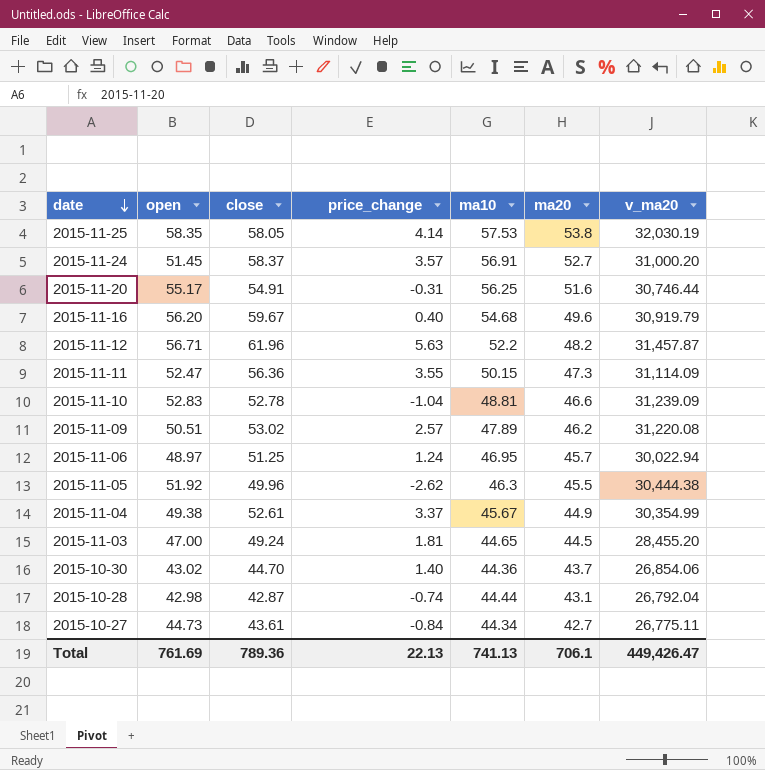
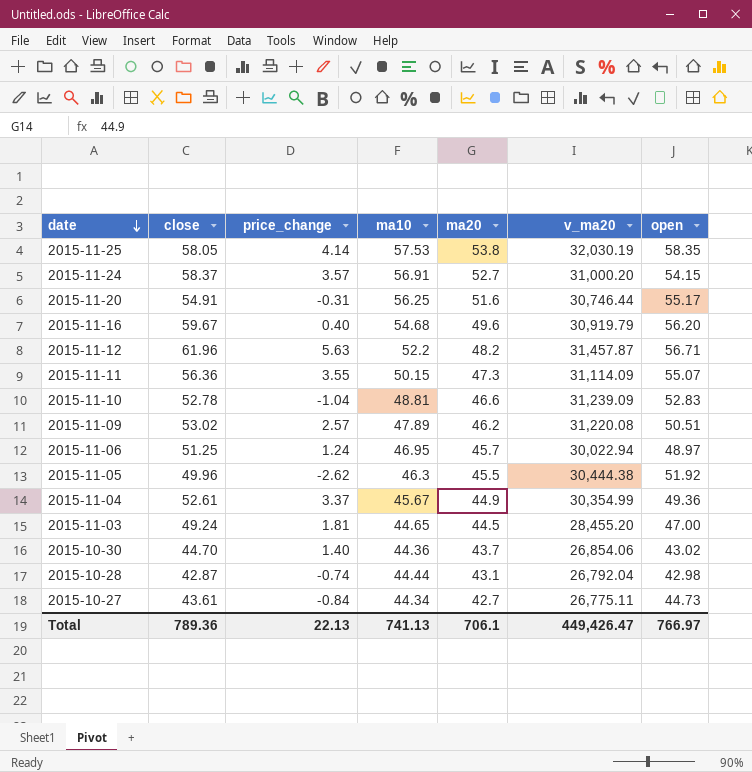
column open | position: 2 -> 7
2015-11-24 | open: 51.45 -> 54.15
2015-11-11 | open: 52.47 -> 55.07
2015-11-04 | open: 49.38 -> 49.36
Total | open: 761.69 -> 766.97

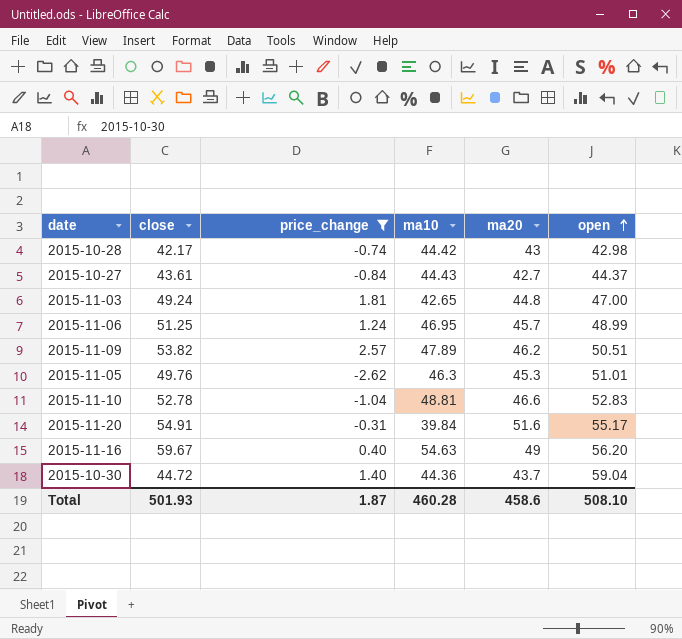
filter: none -> price_change <= 2.57
row order: date descending -> open ascending
column v_ma20 | position: 6 -> none
2015-10-28 | close: 42.87 -> 42.17
2015-10-28 | ma10: 44.44 -> 44.42
2015-10-28 | ma20: 43.1 -> 43
2015-10-27 | ma10: 44.34 -> 44.43
2015-10-27 | open: 44.73 -> 44.37
2015-11-03 | ma10: 44.65 -> 42.65
2015-11-03 | ma20: 44.5 -> 44.8
2015-11-06 | open: 48.97 -> 48.99
2015-11-09 | close: 53.02 -> 53.82
2015-11-05 | close: 49.96 -> 49.76
2015-11-05 | ma20: 45.5 -> 45.3
2015-11-05 | open: 51.92 -> 51.01
2015-11-20 | ma10: 56.25 -> 39.84
2015-11-16 | ma10: 54.68 -> 54.63
2015-11-16 | ma20: 49.6 -> 49
2015-10-30 | close: 44.70 -> 44.72
2015-10-30 | open: 43.02 -> 59.04
Total | close: 789.36 -> 501.93
Total | price_change: 22.13 -> 1.87
Total | ma10: 741.13 -> 460.28
Total | ma20: 706.1 -> 458.6
Total | open: 766.97 -> 508.10

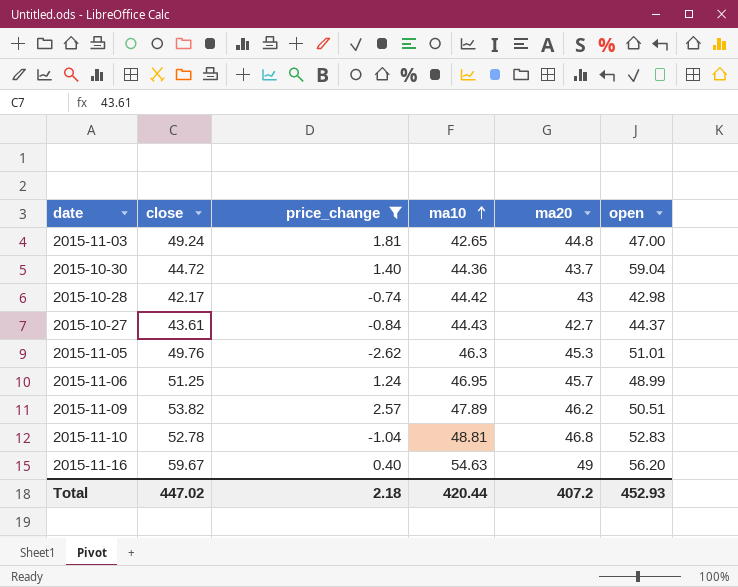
row order: open ascending -> ma10 ascending
row 2015-11-20: 54.91 | -0.31 | 39.84 | 51.6 | 55.17 -> none
2015-11-10 | ma20: 46.6 -> 46.8
Total | close: 501.93 -> 447.02
Total | price_change: 1.87 -> 2.18
Total | ma10: 460.28 -> 420.44
Total | ma20: 458.6 -> 407.2
Total | open: 508.10 -> 452.93

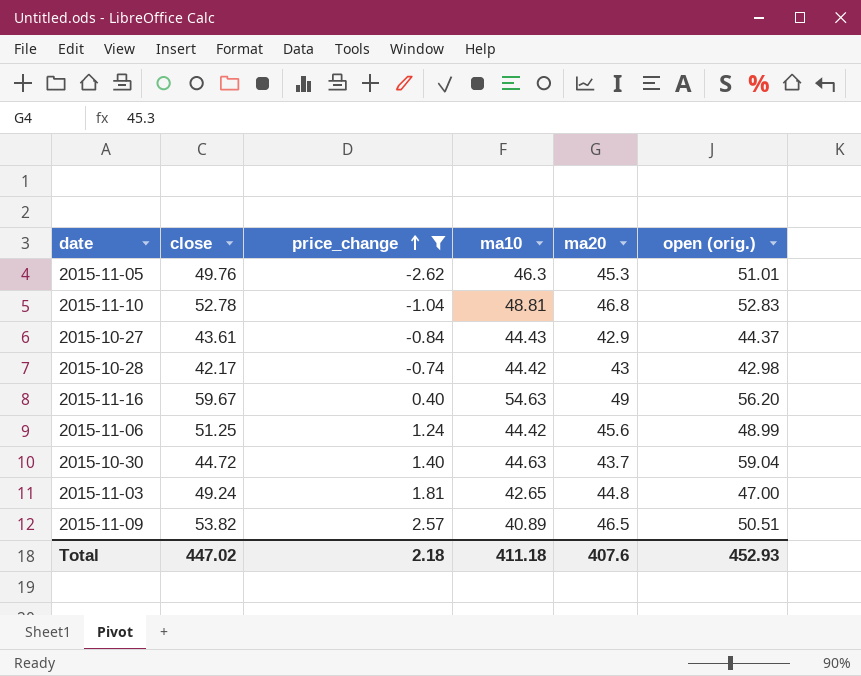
row order: ma10 ascending -> price_change ascending
column name: open -> open (orig.)
2015-10-27 | ma20: 42.7 -> 42.9
2015-11-06 | ma10: 46.95 -> 44.42
2015-11-06 | ma20: 45.7 -> 45.6
2015-10-30 | ma10: 44.36 -> 44.63
2015-11-09 | ma10: 47.89 -> 40.89
2015-11-09 | ma20: 46.2 -> 46.5
Total | ma10: 420.44 -> 411.18
Total | ma20: 407.2 -> 407.6

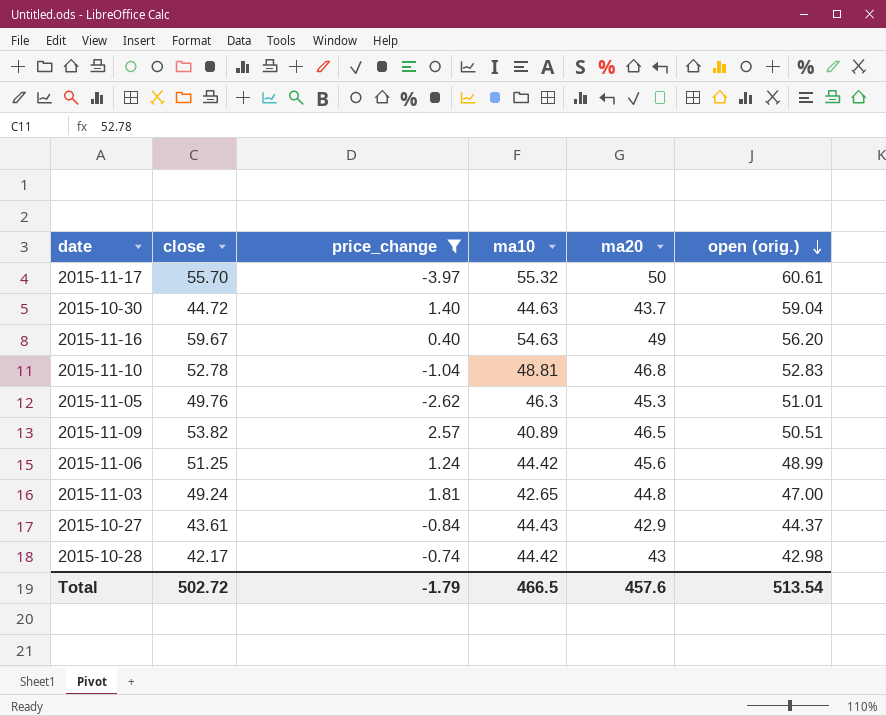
row order: price_change ascending -> open (orig.) descending
row 2015-11-17: none -> 55.70 | -3.97 | 55.32 | 50 | 60.61
Total | close: 447.02 -> 502.72
Total | price_change: 2.18 -> -1.79
Total | ma10: 411.18 -> 466.5
Total | ma20: 407.6 -> 457.6
Total | open (orig.): 452.93 -> 513.54

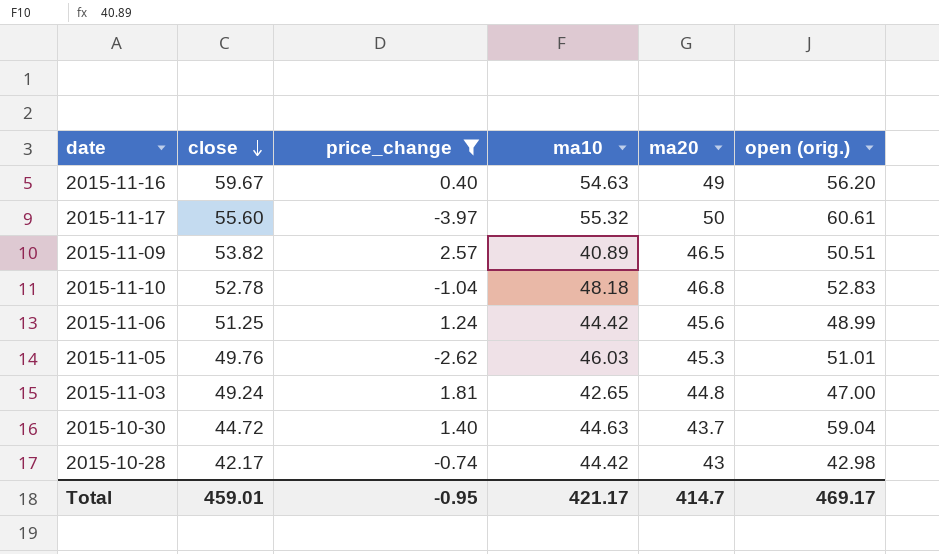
row order: open (orig.) descending -> close descending
row 2015-10-27: 43.61 | -0.84 | 44.43 | 42.9 | 44.37 -> none
2015-11-17 | close: 55.70 -> 55.60
2015-11-10 | ma10: 48.81 -> 48.18
2015-11-05 | ma10: 46.3 -> 46.03
Total | close: 502.72 -> 459.01
Total | price_change: -1.79 -> -0.95
Total | ma10: 466.5 -> 421.17
Total | ma20: 457.6 -> 414.7
Total | open (orig.): 513.54 -> 469.17

